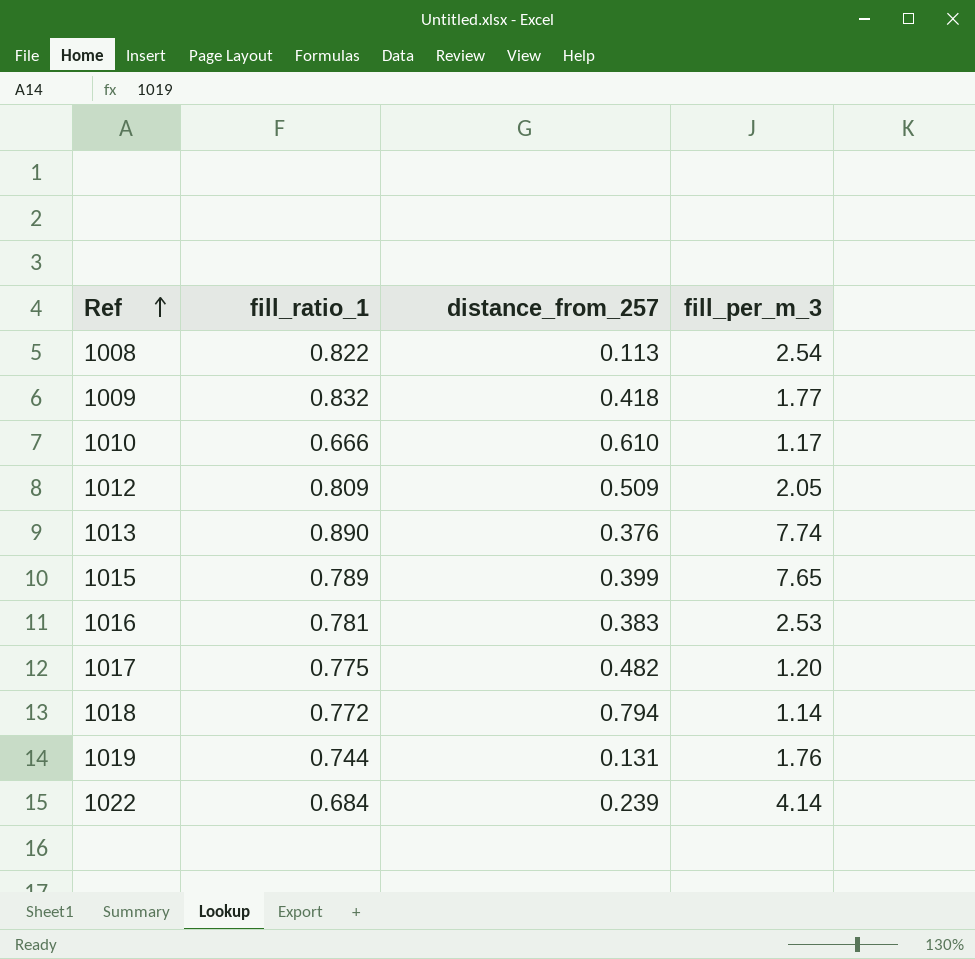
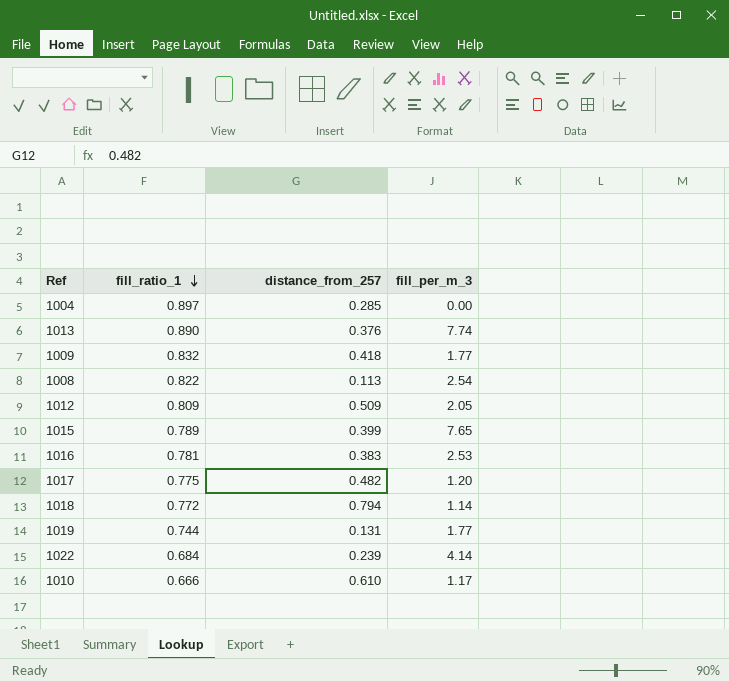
row order: Ref ascending -> fill_ratio_1 descending
row 1004: none -> 0.897 | 0.285 | 0.00
1019 | fill_per_m_3: 1.76 -> 1.77

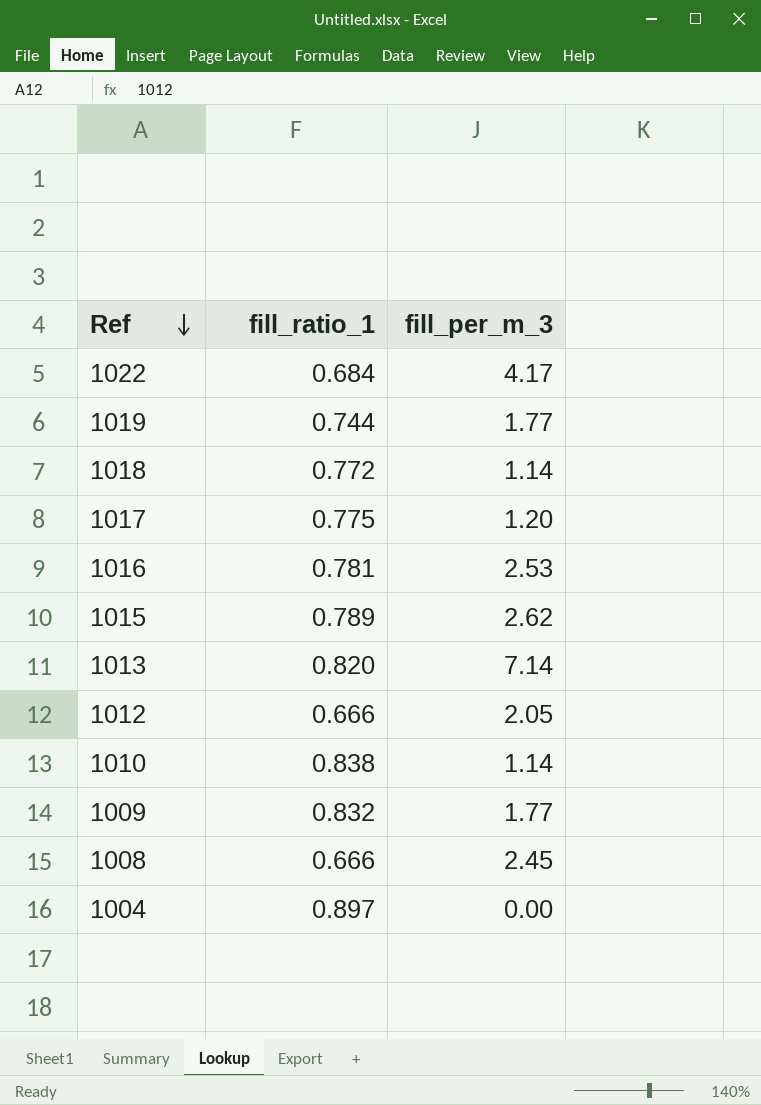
row order: fill_ratio_1 descending -> Ref descending
column distance_from_257 | position: 3 -> none
1022 | fill_per_m_3: 4.14 -> 4.17
1015 | fill_per_m_3: 7.65 -> 2.62
1013 | fill_ratio_1: 0.890 -> 0.820
1013 | fill_per_m_3: 7.74 -> 7.14
1012 | fill_ratio_1: 0.809 -> 0.666
1010 | fill_ratio_1: 0.666 -> 0.838
1010 | fill_per_m_3: 1.17 -> 1.14
1008 | fill_ratio_1: 0.822 -> 0.666
1008 | fill_per_m_3: 2.54 -> 2.45

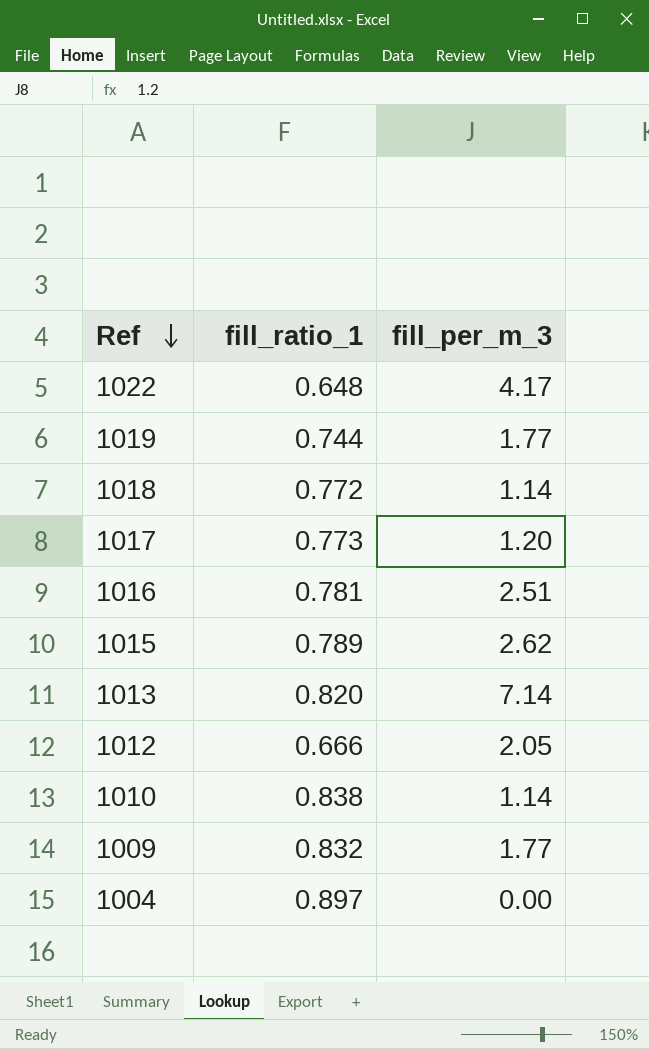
row 1008: 0.666 | 2.45 -> none
1022 | fill_ratio_1: 0.684 -> 0.648
1017 | fill_ratio_1: 0.775 -> 0.773
1016 | fill_per_m_3: 2.53 -> 2.51

